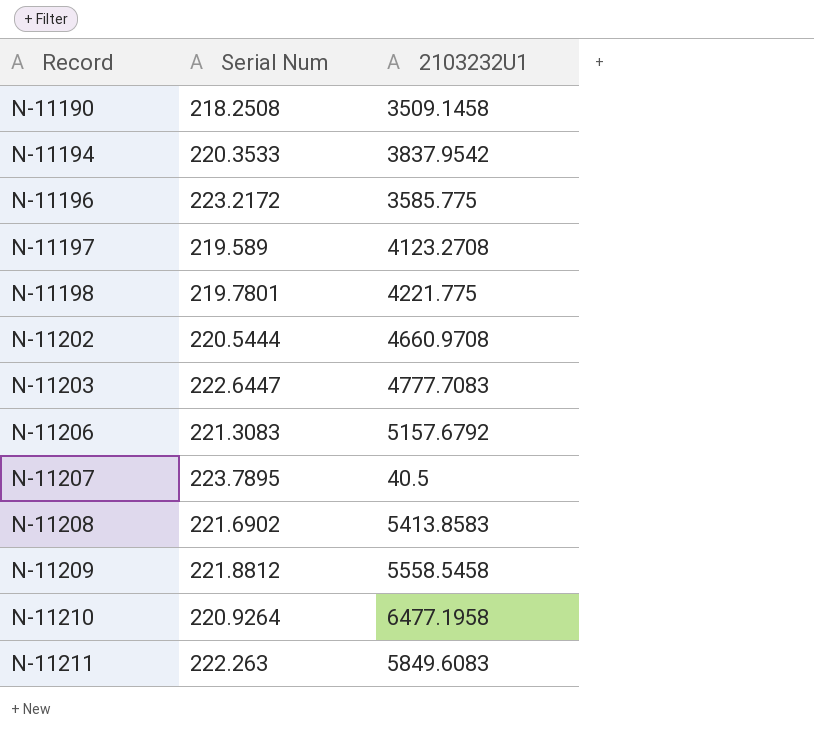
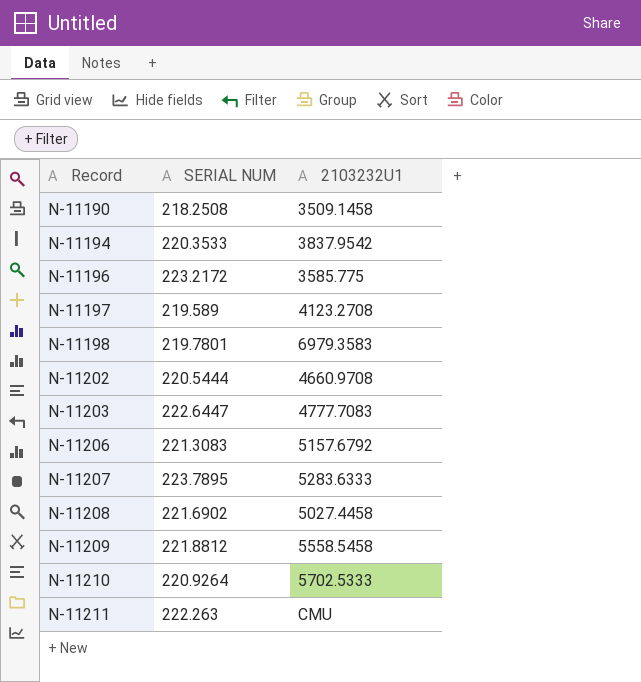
column name: Serial Num -> SERIAL NUM
N-11198 | 2103232U1: 4221.775 -> 6979.3583
N-11207 | 2103232U1: 40.5 -> 5283.6333
N-11208 | 2103232U1: 5413.8583 -> 5027.4458
N-11210 | 2103232U1: 6477.1958 -> 5702.5333
N-11211 | 2103232U1: 5849.6083 -> CMU

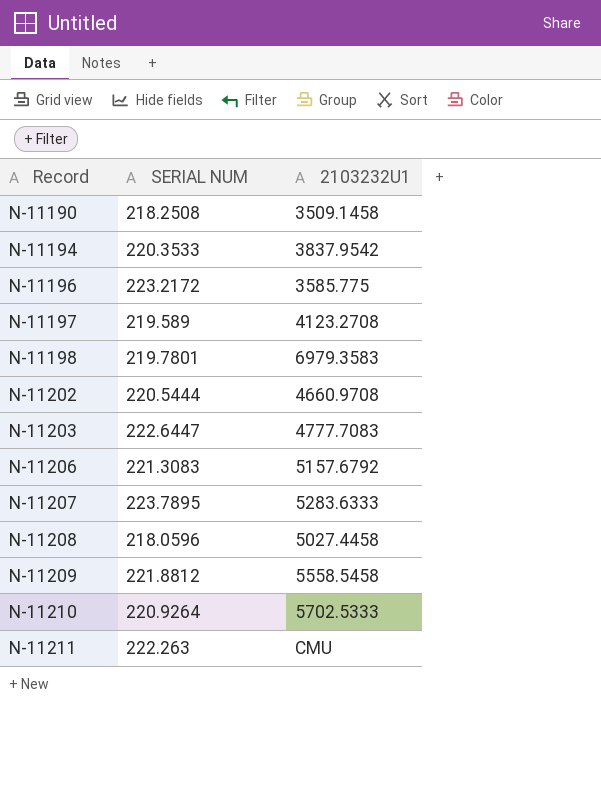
N-11208 | SERIAL NUM: 221.6902 -> 218.0596

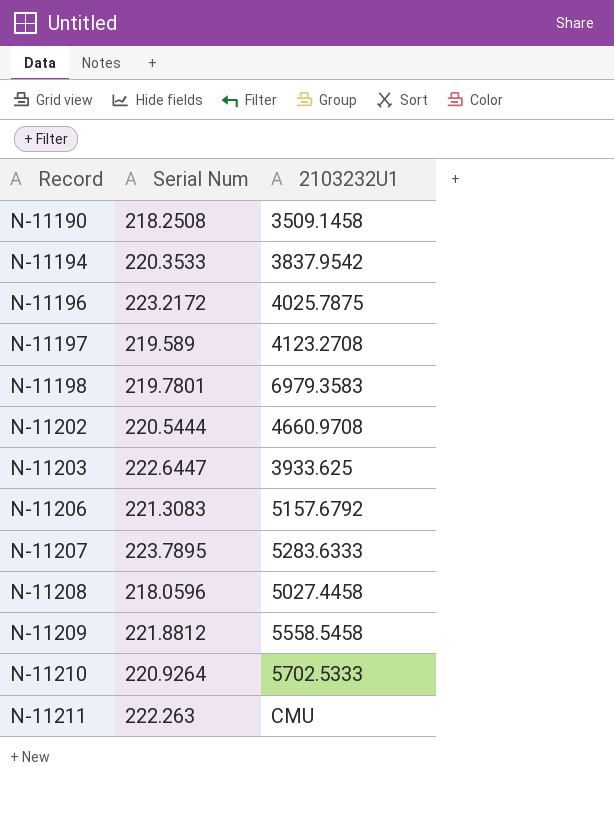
column name: SERIAL NUM -> Serial Num
N-11196 | 2103232U1: 3585.775 -> 4025.7875
N-11203 | 2103232U1: 4777.7083 -> 3933.625

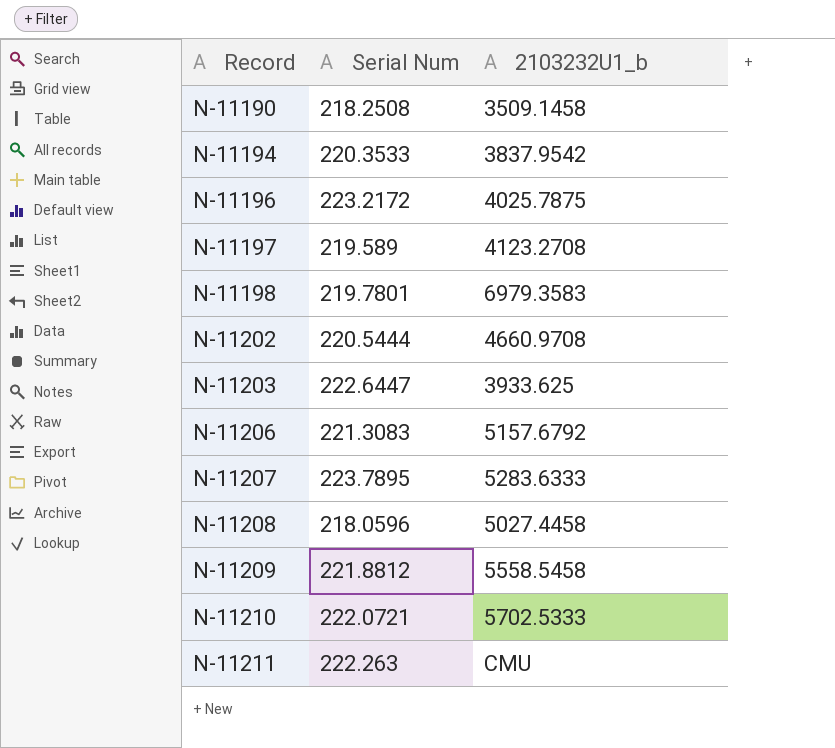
column name: 2103232U1 -> 2103232U1_b
N-11210 | Serial Num: 220.9264 -> 222.0721

